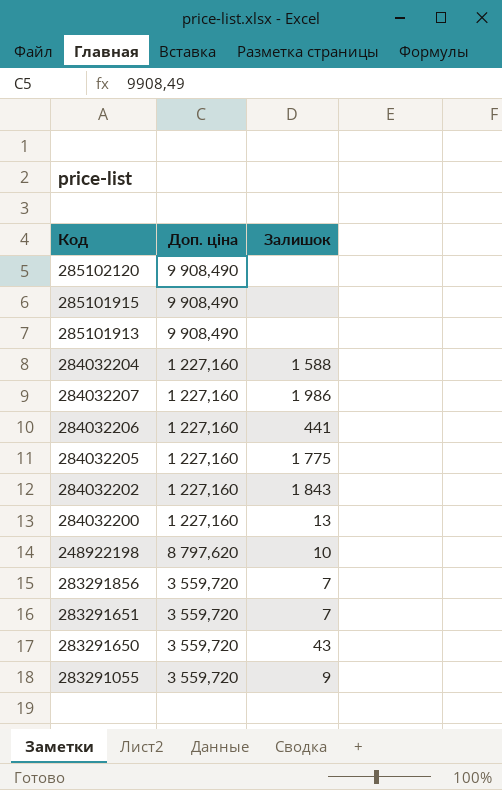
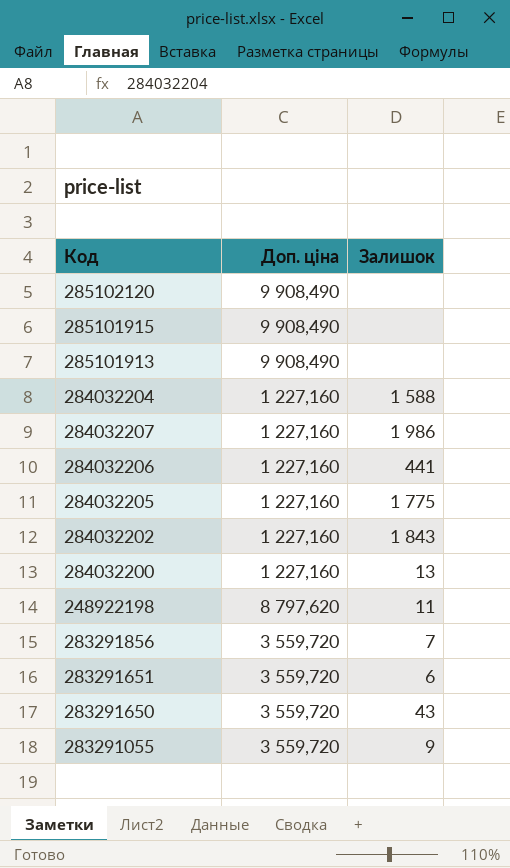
248922198 | Залишок: 10 -> 11
283291651 | Залишок: 7 -> 6

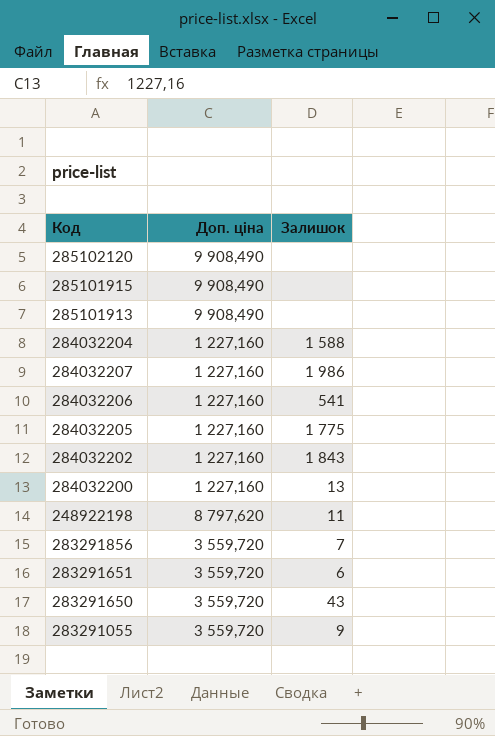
284032206 | Залишок: 441 -> 541

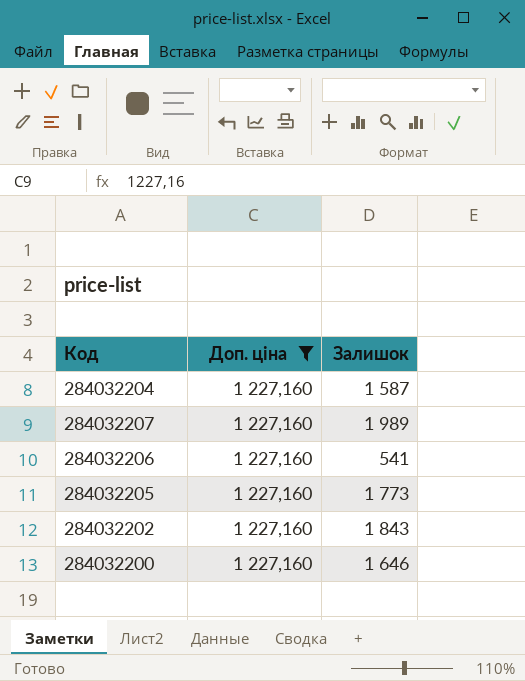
filter: none -> Доп. ціна = 1 227,160
284032204 | Залишок: 1 588 -> 1 587
284032207 | Залишок: 1 986 -> 1 989
284032205 | Залишок: 1 775 -> 1 773
284032200 | Залишок: 13 -> 1 646

